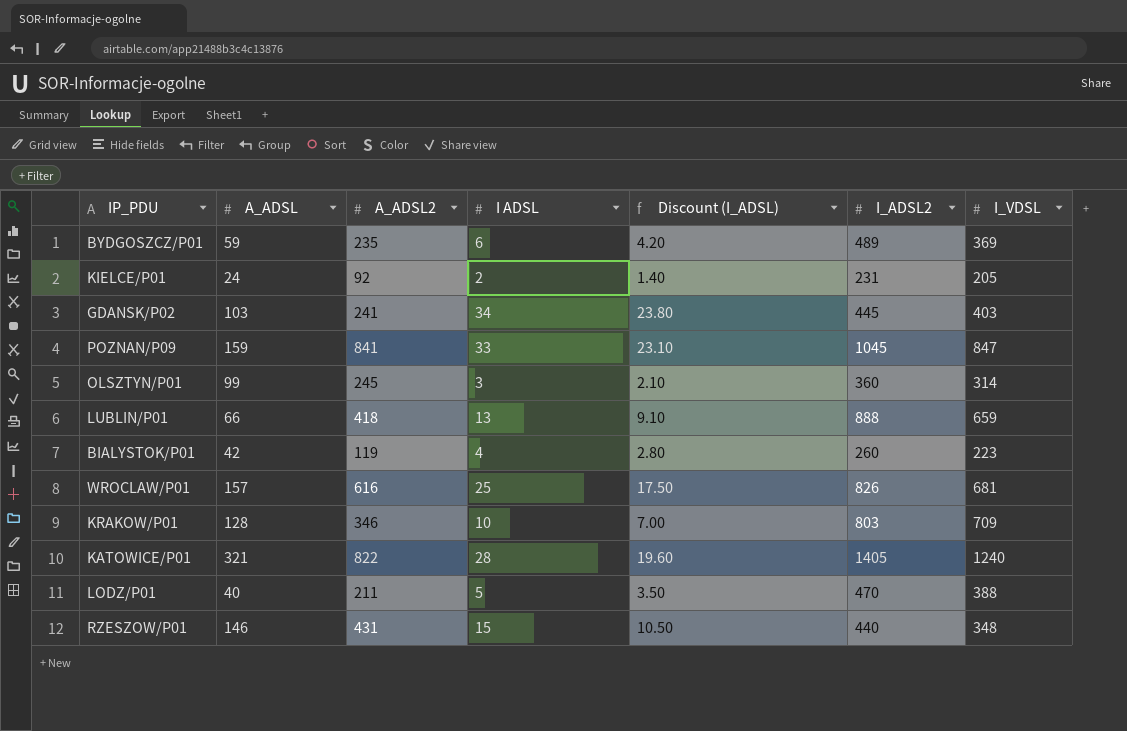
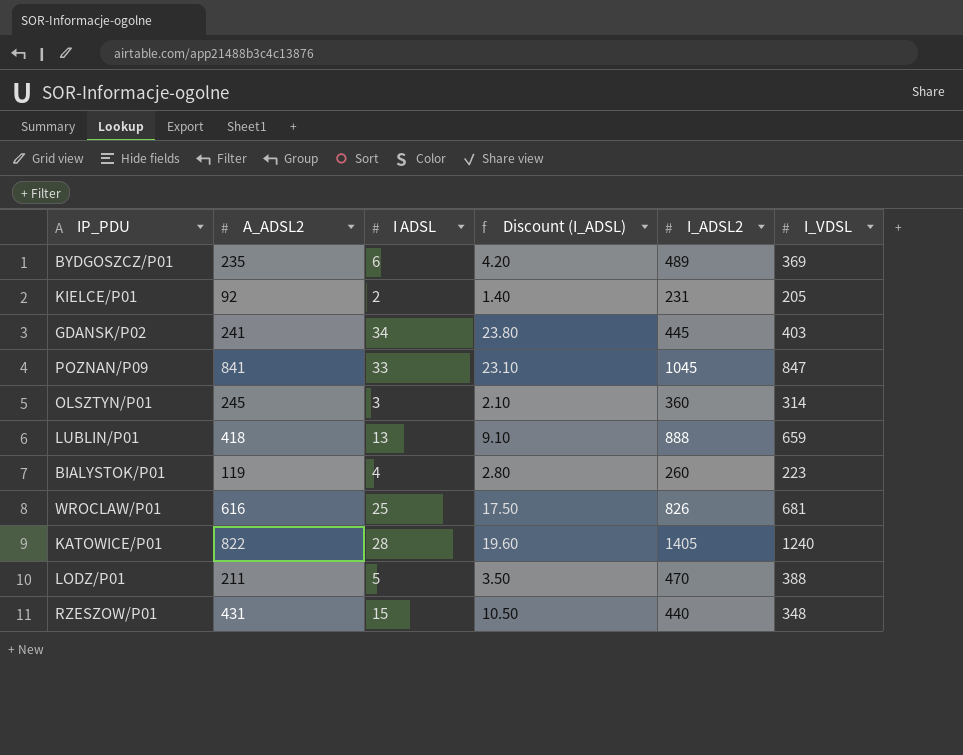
column A_ADSL | position: 2 -> none
row KRAKOW/P01: 128 | 346 | 10 | 7.00 | 803 | 709 -> none

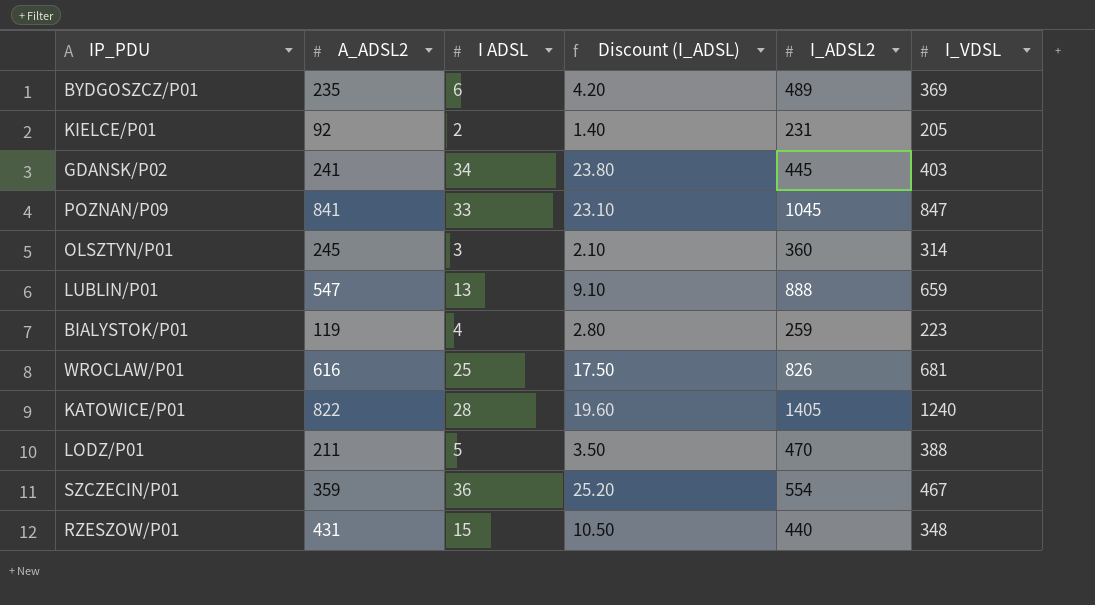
LUBLIN/P01 | A_ADSL2: 418 -> 547
BIALYSTOK/P01 | I_ADSL2: 260 -> 259
row SZCZECIN/P01: none -> 359 | 36 | 25.20 | 554 | 467

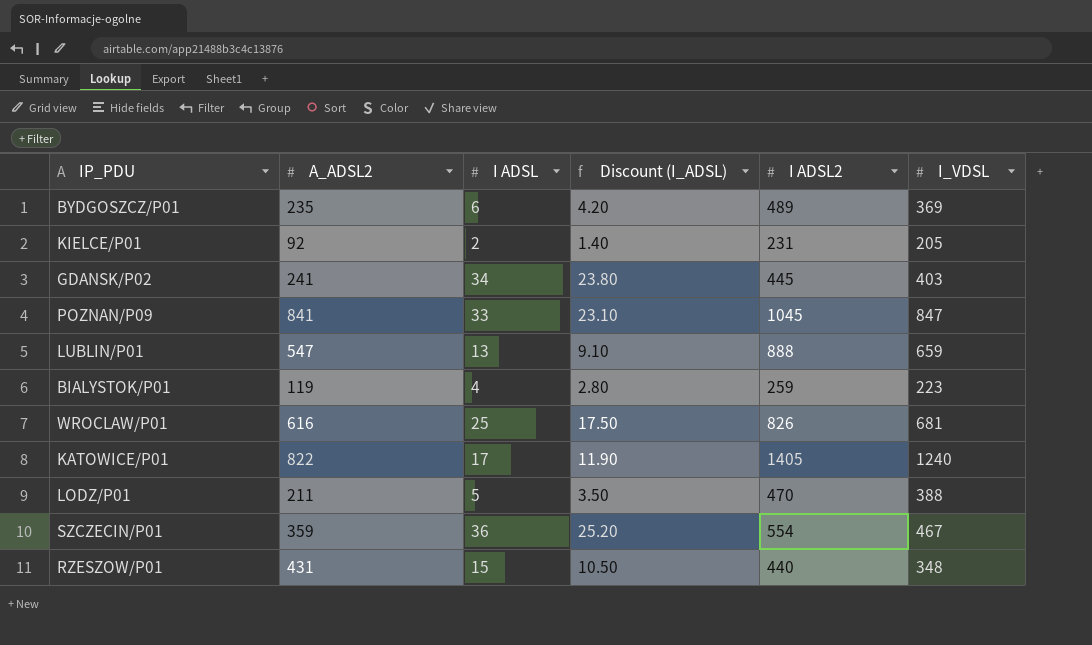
column name: I_ADSL2 -> I ADSL2
row OLSZTYN/P01: 245 | 3 | 2.10 | 360 | 314 -> none
KATOWICE/P01 | I ADSL: 28 -> 17
KATOWICE/P01 | Discount (I_ADSL): 19.60 -> 11.90

